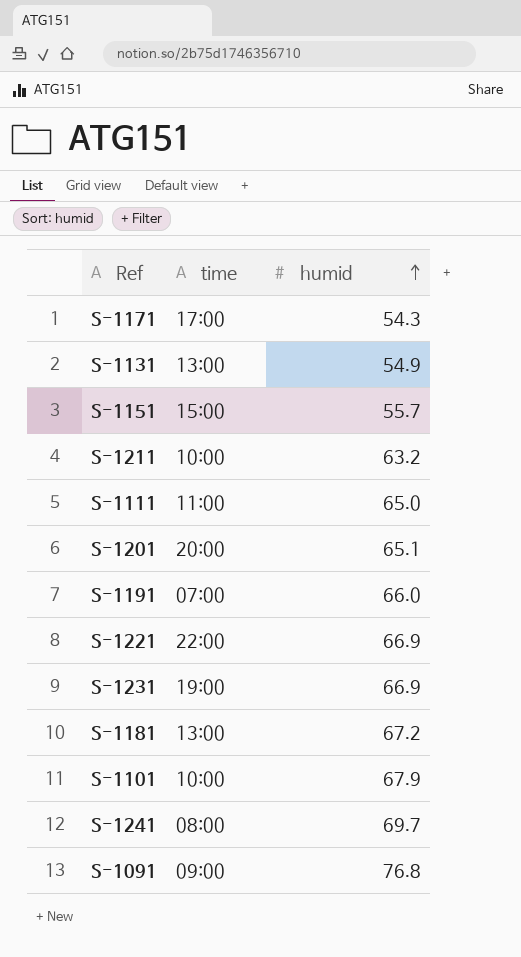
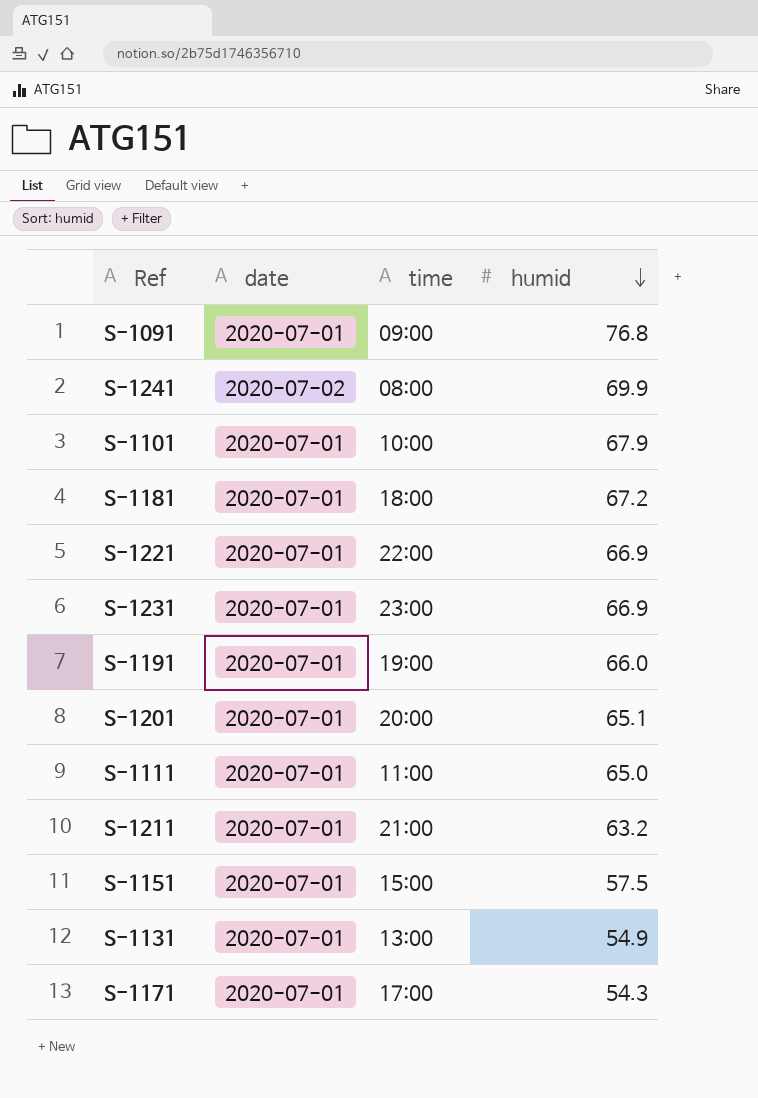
row order: humid ascending -> humid descending
column date | position: none -> 2
S-1241 | humid: 69.7 -> 69.9
S-1181 | time: 13:00 -> 18:00
S-1231 | time: 19:00 -> 23:00
S-1191 | time: 07:00 -> 19:00
S-1211 | time: 10:00 -> 21:00
S-1151 | humid: 55.7 -> 57.5

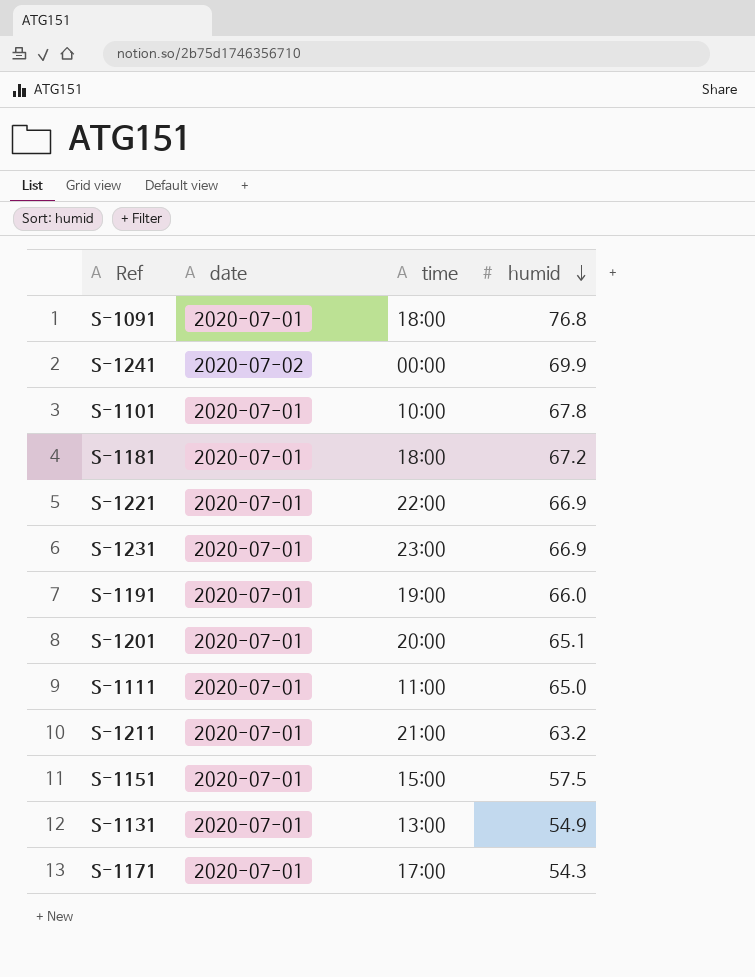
S-1091 | time: 09:00 -> 18:00
S-1241 | time: 08:00 -> 00:00
S-1101 | humid: 67.9 -> 67.8

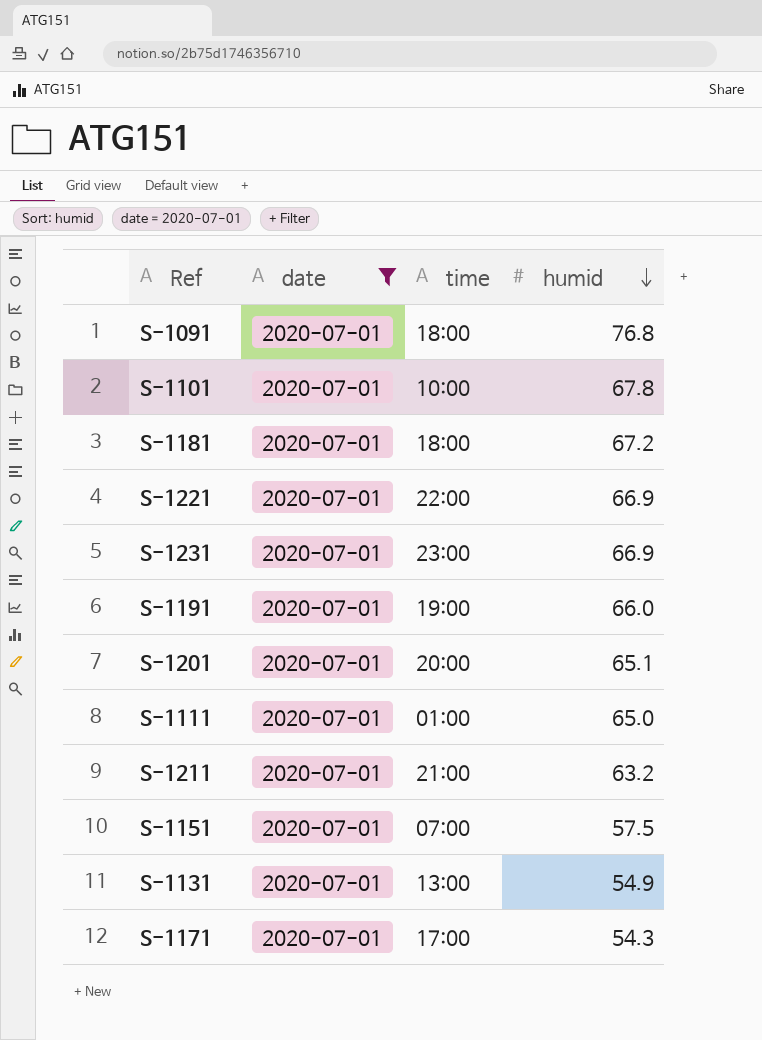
filter: none -> date = 2020-07-01
S-1111 | time: 11:00 -> 01:00
S-1151 | time: 15:00 -> 07:00

